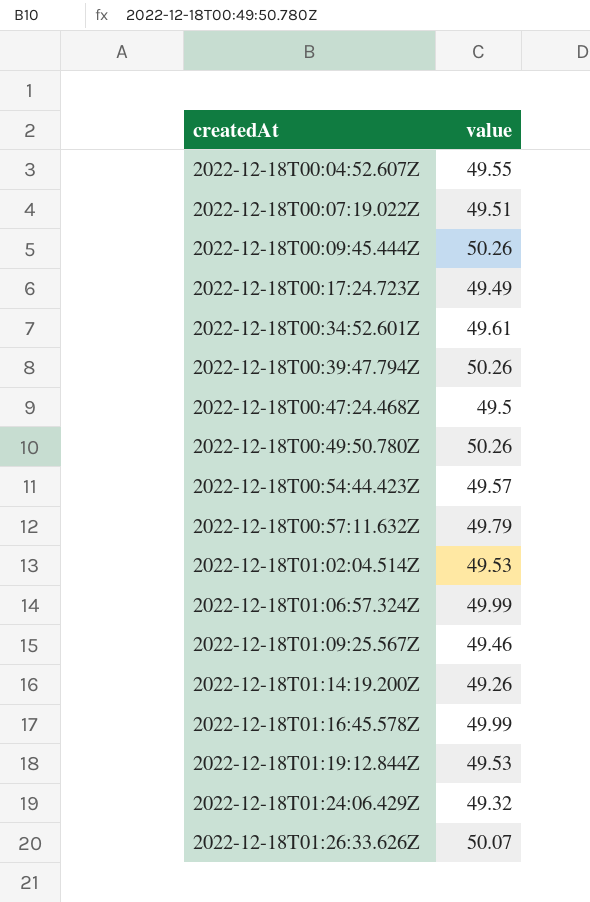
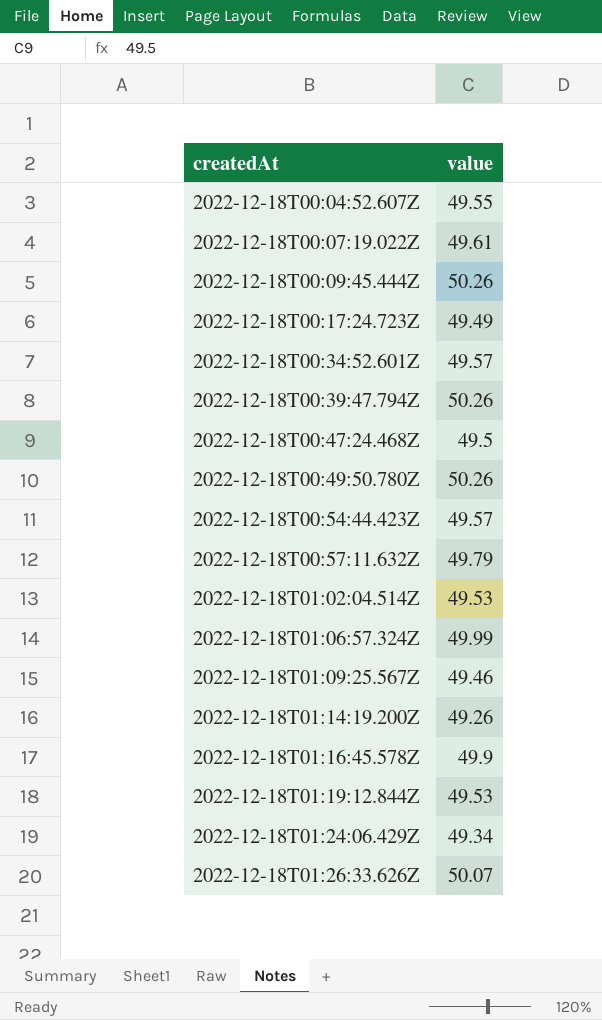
2022-12-18T00:07:19.022Z | value: 49.51 -> 49.61
2022-12-18T00:34:52.601Z | value: 49.61 -> 49.57
2022-12-18T01:16:45.578Z | value: 49.99 -> 49.9
2022-12-18T01:24:06.429Z | value: 49.32 -> 49.34

